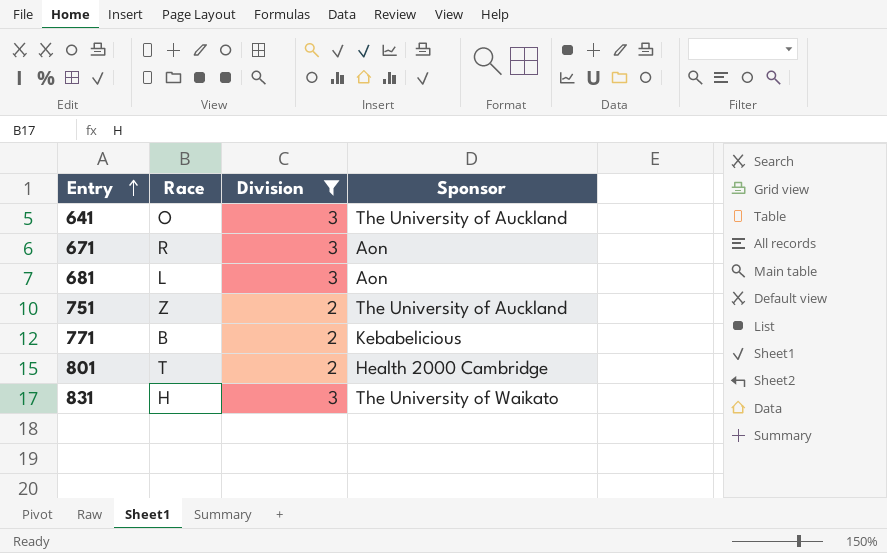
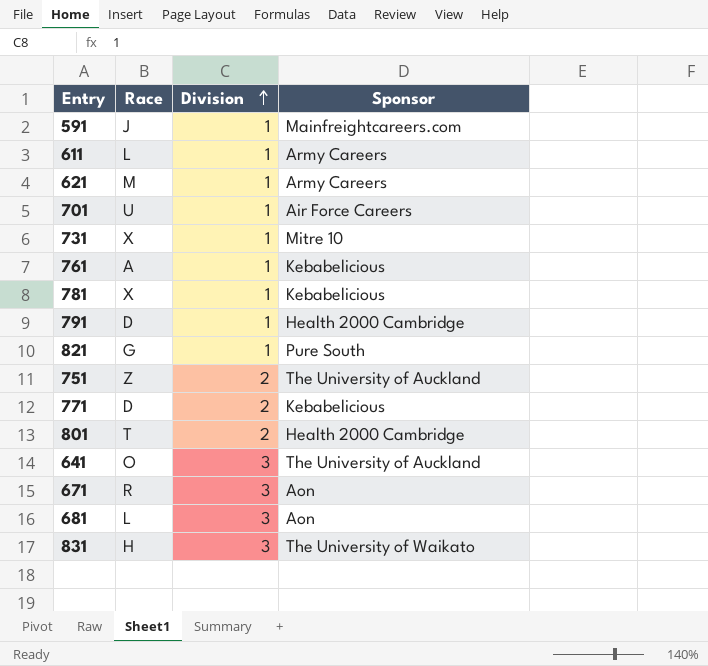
filter: Division != 1 -> none
row order: Entry ascending -> Division ascending
771 | Race: B -> D

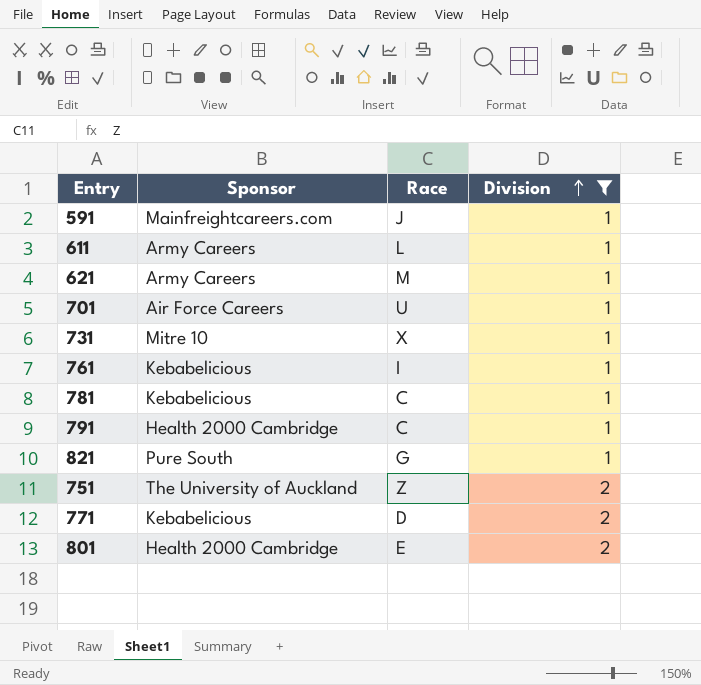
filter: none -> Division != 3
column Sponsor | position: 4 -> 2
761 | Race: A -> I
781 | Race: X -> C
791 | Race: D -> C
801 | Race: T -> E

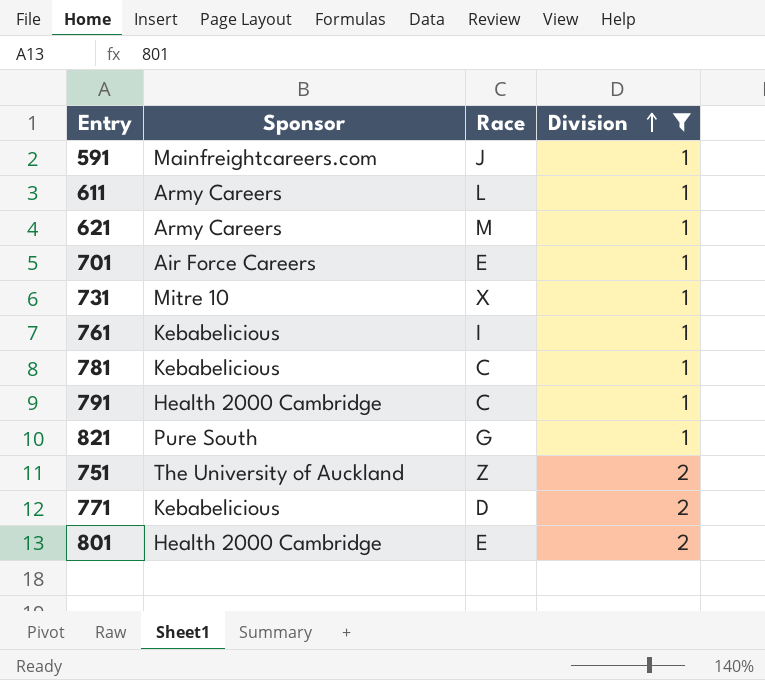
701 | Race: U -> E

